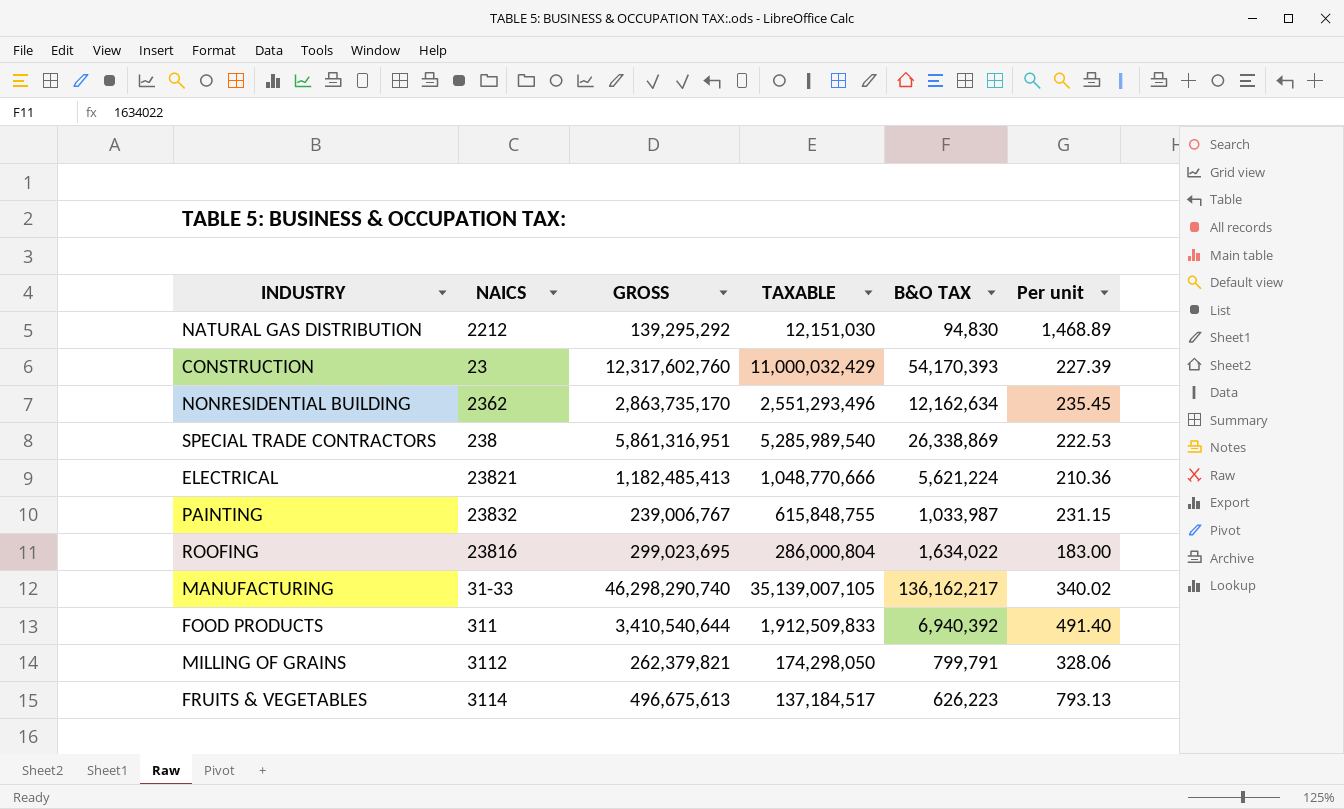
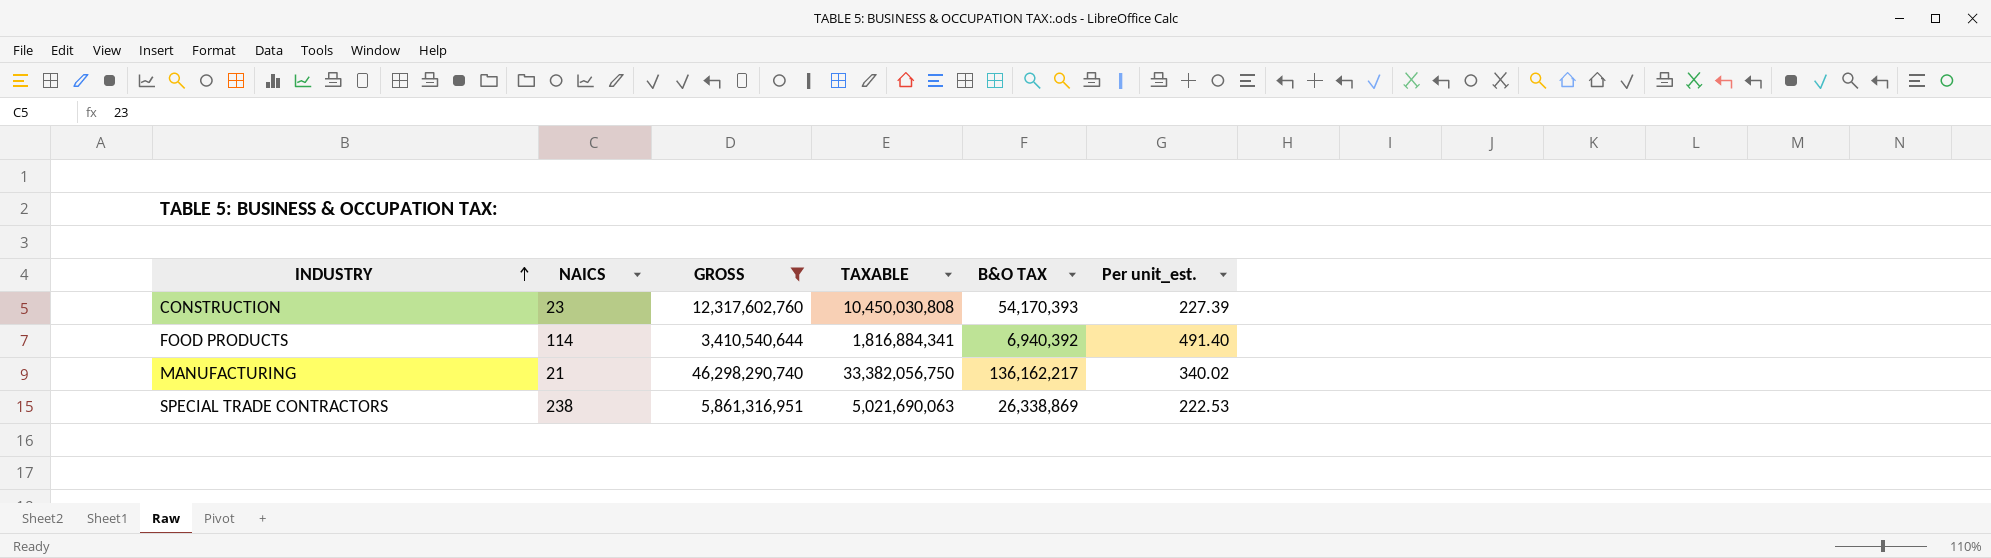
filter: none -> GROSS >= 3,410,540,644
row order: none -> INDUSTRY ascending
column name: Per unit -> Per unit_est.
CONSTRUCTION | TAXABLE: 11,000,032,429 -> 10,450,030,808
FOOD PRODUCTS | NAICS: 311 -> 114
FOOD PRODUCTS | TAXABLE: 1,912,509,833 -> 1,816,884,341
MANUFACTURING | NAICS: 31-33 -> 21
MANUFACTURING | TAXABLE: 35,139,007,105 -> 33,382,056,750
SPECIAL TRADE CONTRACTORS | TAXABLE: 5,285,989,540 -> 5,021,690,063

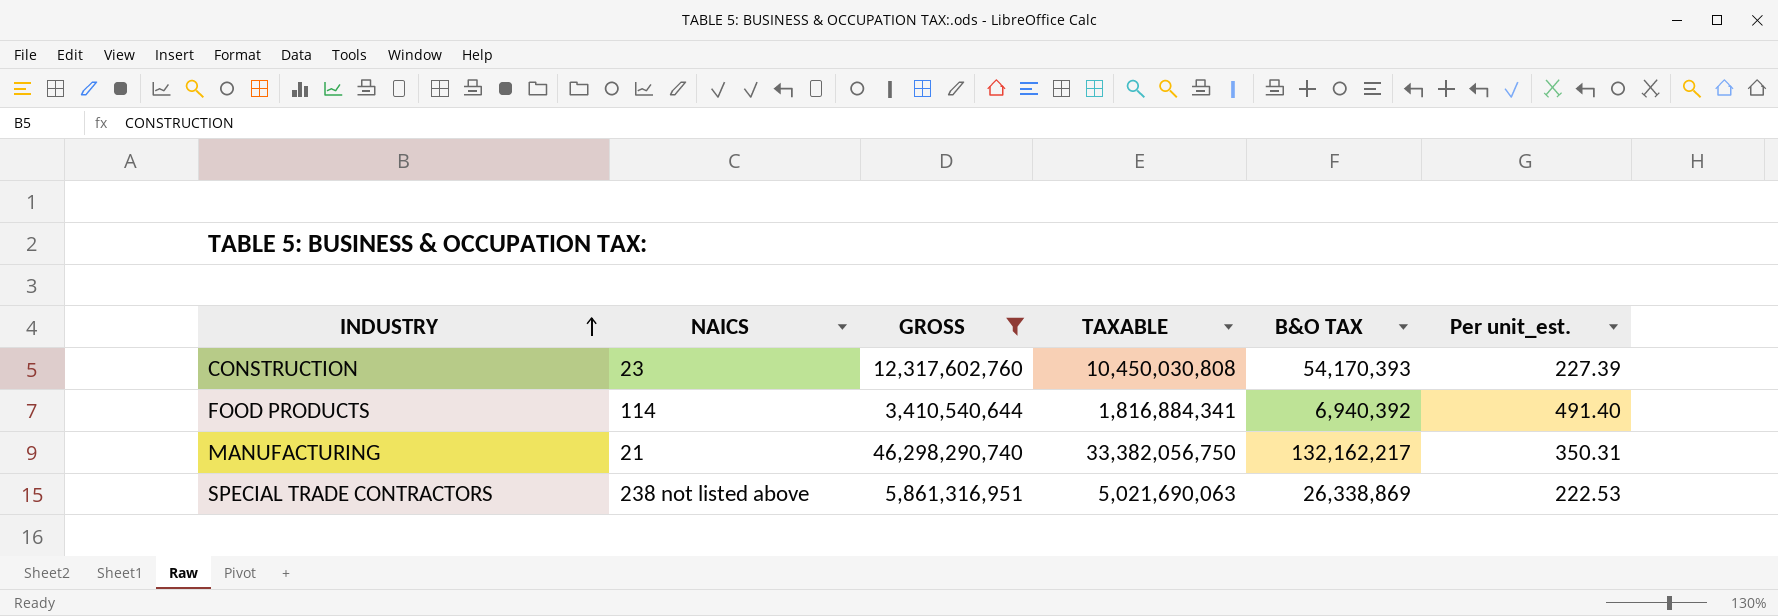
MANUFACTURING | B&O TAX: 136,162,217 -> 132,162,217
MANUFACTURING | Per unit_est.: 340.02 -> 350.31
SPECIAL TRADE CONTRACTORS | NAICS: 238 -> 238 not listed above

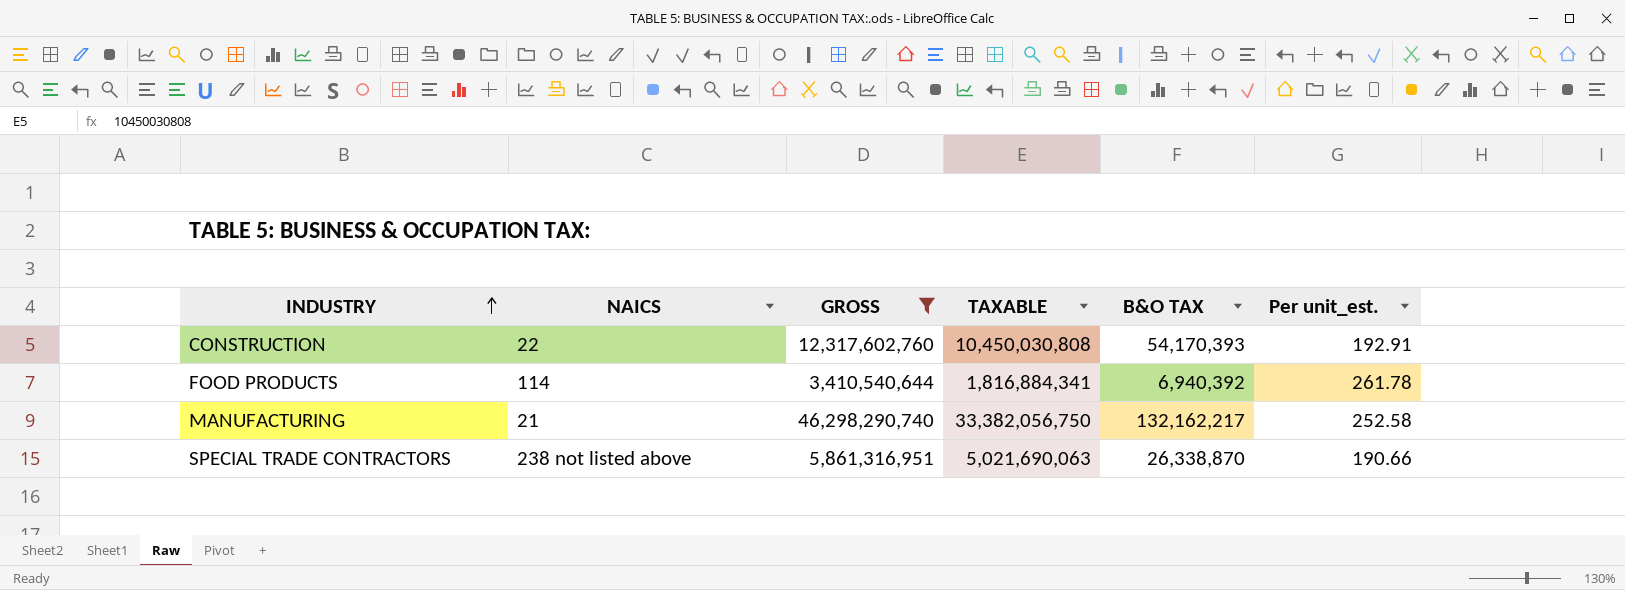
column Per unit_est. | formula: [GROSS] / [B&O TAX] -> [TAXABLE] / [B&O TAX]
CONSTRUCTION | NAICS: 23 -> 22
SPECIAL TRADE CONTRACTORS | B&O TAX: 26,338,869 -> 26,338,870

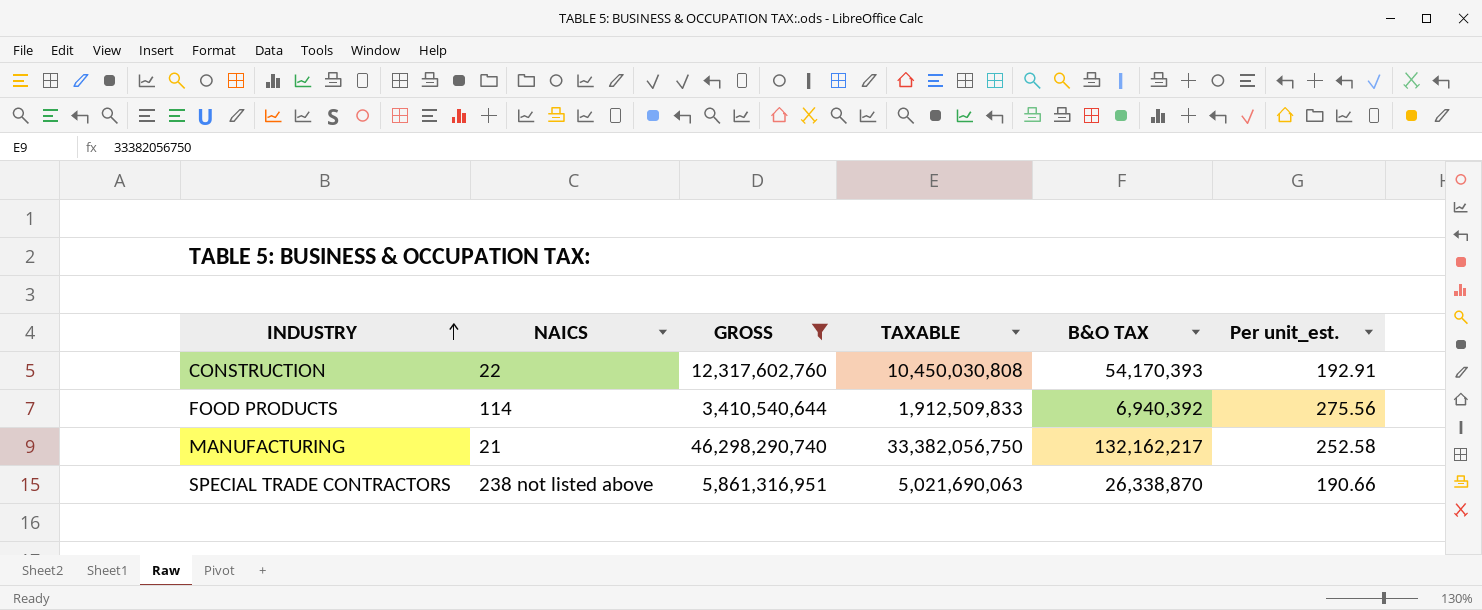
FOOD PRODUCTS | TAXABLE: 1,816,884,341 -> 1,912,509,833
FOOD PRODUCTS | Per unit_est.: 261.78 -> 275.56

